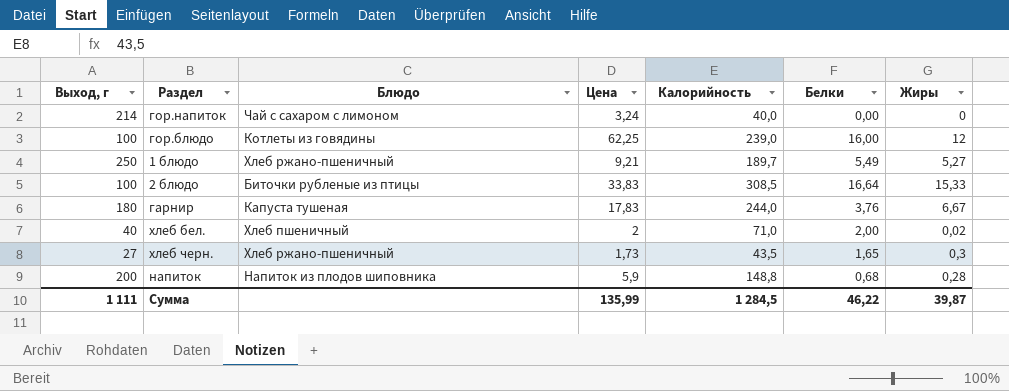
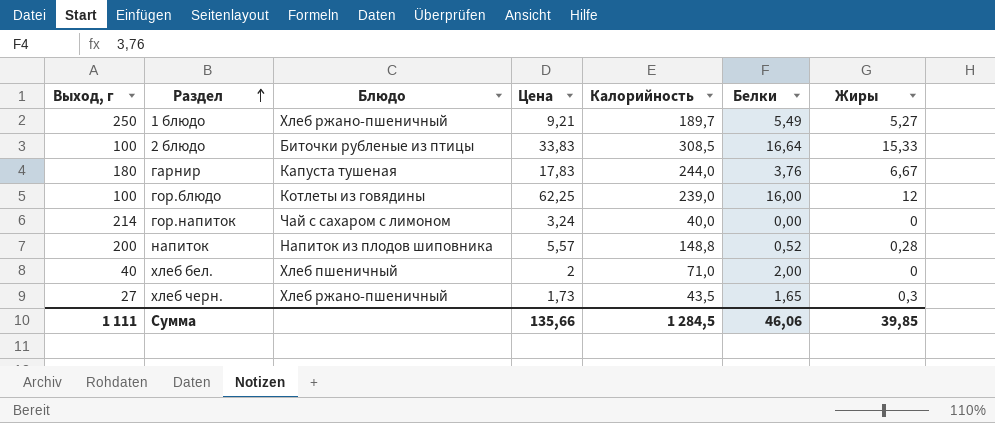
row order: none -> Раздел ascending
напиток | Цена: 5,9 -> 5,57
напиток | Белки: 0,68 -> 0,52
хлеб бел. | Жиры: 0,02 -> 0
Сумма | Цена: 135,99 -> 135,66
Сумма | Белки: 46,22 -> 46,06
Сумма | Жиры: 39,87 -> 39,85

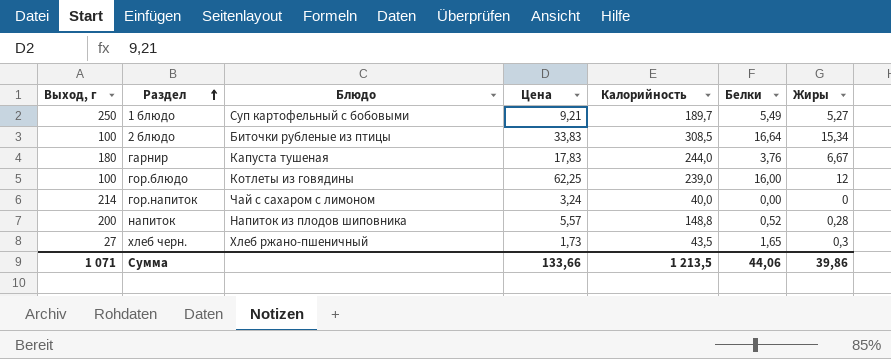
row хлеб бел.: 40 | Хлеб пшеничный | 2 | 71,0 | 2,00 | 0 -> none
1 блюдо | Блюдо: Хлеб ржано-пшеничный -> Суп картофельный с бобовыми
2 блюдо | Жиры: 15,33 -> 15,34
Сумма | Выход, г: 1 111 -> 1 071
Сумма | Цена: 135,66 -> 133,66
Сумма | Калорийность: 1 284,5 -> 1 213,5
Сумма | Белки: 46,06 -> 44,06
Сумма | Жиры: 39,85 -> 39,86

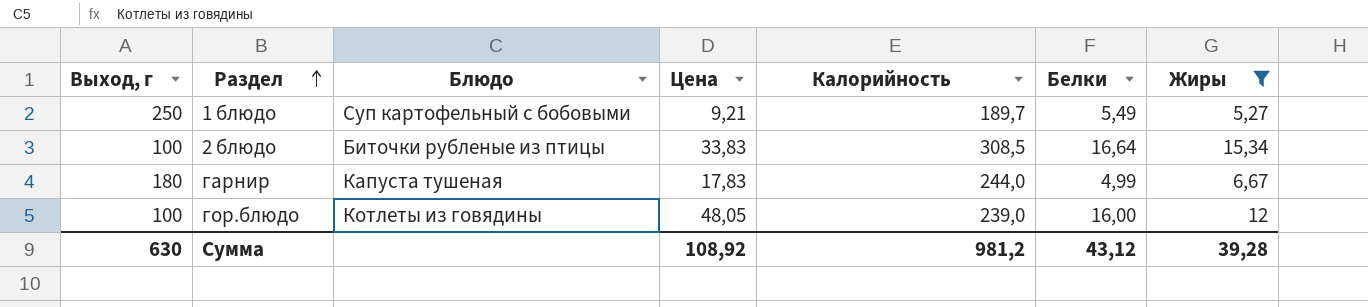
filter: none -> Жиры >= 5,27
гарнир | Белки: 3,76 -> 4,99
гор.блюдо | Цена: 62,25 -> 48,05
Сумма | Выход, г: 1 071 -> 630
Сумма | Цена: 133,66 -> 108,92
Сумма | Калорийность: 1 213,5 -> 981,2
Сумма | Белки: 44,06 -> 43,12
Сумма | Жиры: 39,86 -> 39,28

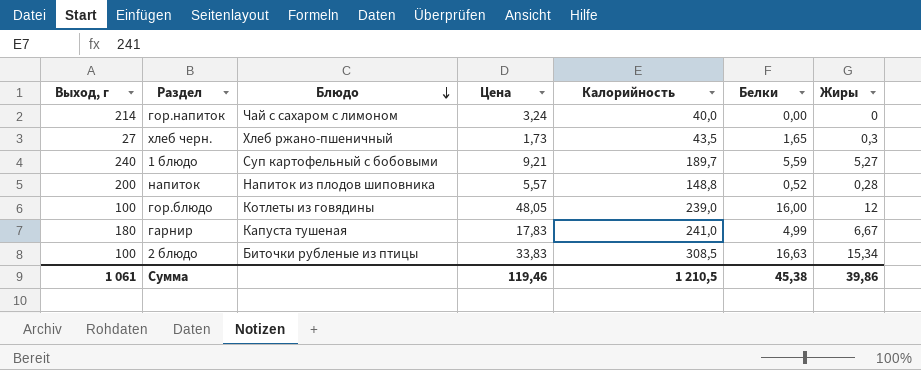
filter: Жиры >= 5,27 -> none
row order: Раздел ascending -> Блюдо descending
1 блюдо | Выход, г: 250 -> 240
1 блюдо | Белки: 5,49 -> 5,59
гарнир | Калорийность: 244,0 -> 241,0
2 блюдо | Белки: 16,64 -> 16,63
Сумма | Выход, г: 630 -> 1 061
Сумма | Цена: 108,92 -> 119,46
Сумма | Калорийность: 981,2 -> 1 210,5
Сумма | Белки: 43,12 -> 45,38
Сумма | Жиры: 39,28 -> 39,86

